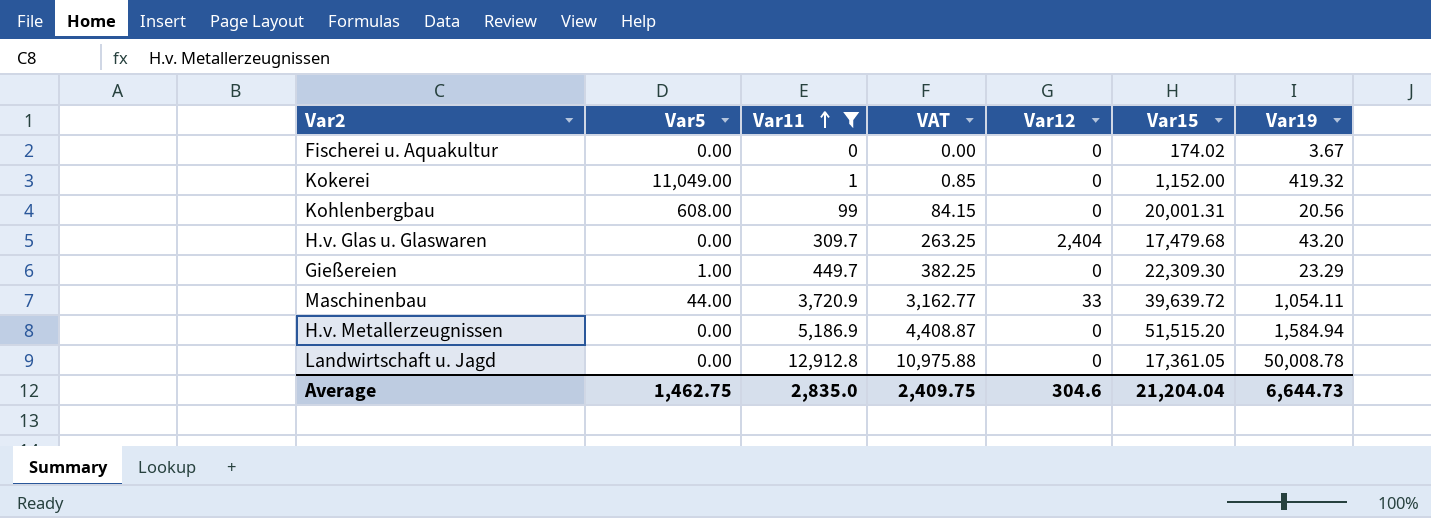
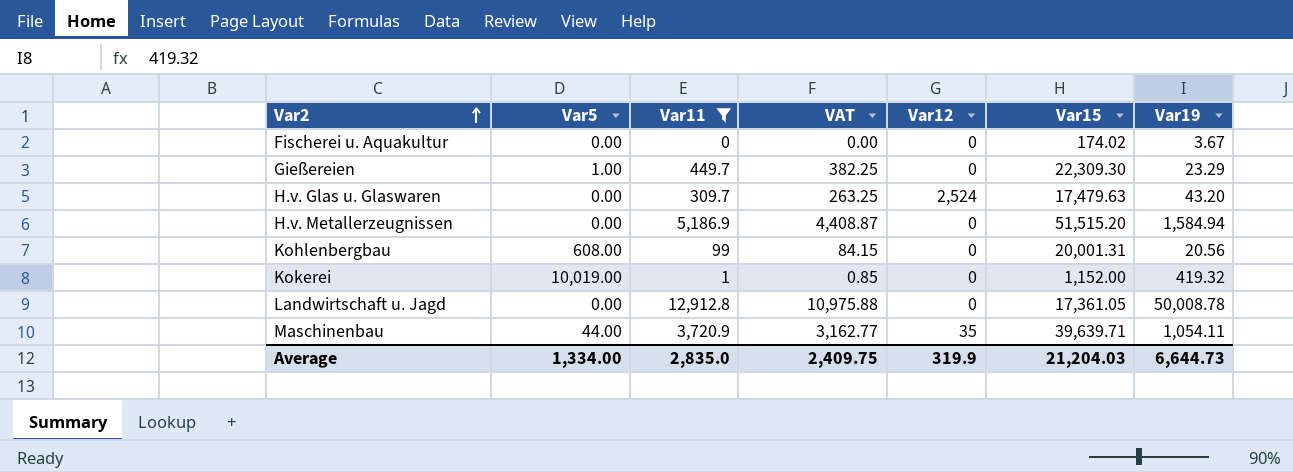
row order: Var11 ascending -> Var2 ascending
H.v. Glas u. Glaswaren | Var12: 2,404 -> 2,524
H.v. Glas u. Glaswaren | Var15: 17,479.68 -> 17,479.63
Kokerei | Var5: 11,049.00 -> 10,019.00
Maschinenbau | Var12: 33 -> 35
Maschinenbau | Var15: 39,639.72 -> 39,639.71
Average | Var5: 1,462.75 -> 1,334.00
Average | Var12: 304.6 -> 319.9
Average | Var15: 21,204.04 -> 21,204.03

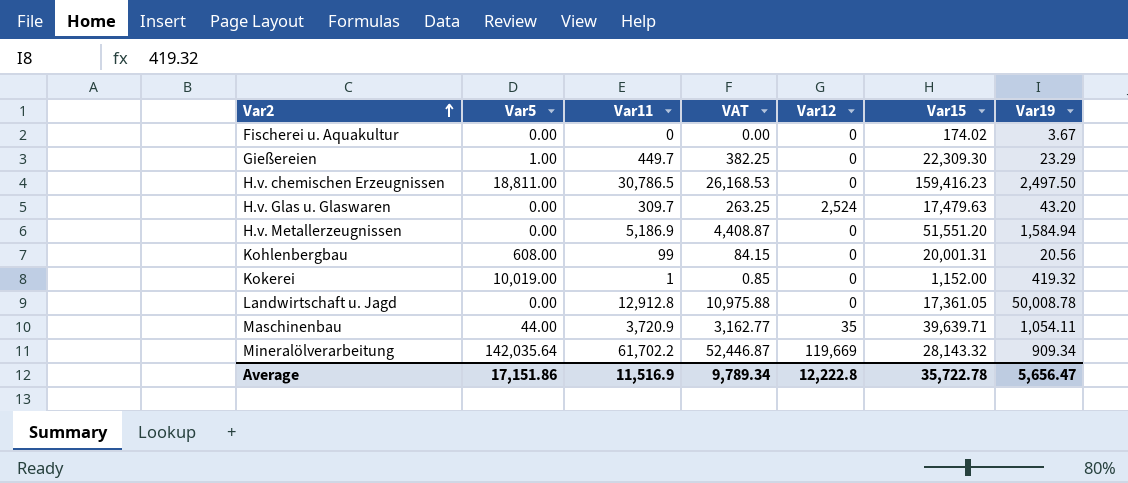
filter: Var11 <= 12,912.8 -> none
H.v. Metallerzeugnissen | Var15: 51,515.20 -> 51,551.20
Average | Var5: 1,334.00 -> 17,151.86
Average | Var11: 2,835.0 -> 11,516.9
Average | VAT: 2,409.75 -> 9,789.34
Average | Var12: 319.9 -> 12,222.8
Average | Var15: 21,204.03 -> 35,722.78
Average | Var19: 6,644.73 -> 5,656.47

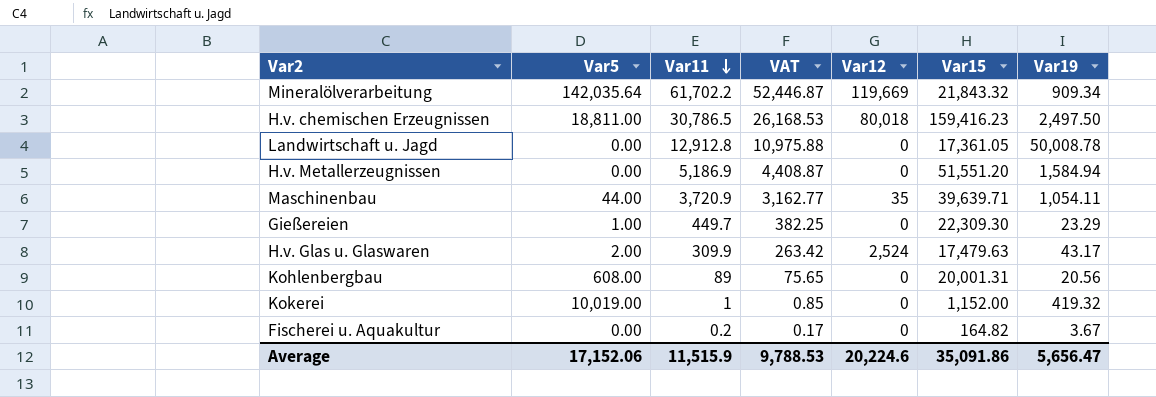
row order: Var2 ascending -> Var11 descending
Mineralölverarbeitung | Var15: 28,143.32 -> 21,843.32
H.v. chemischen Erzeugnissen | Var12: 0 -> 80,018
H.v. Glas u. Glaswaren | Var5: 0.00 -> 2.00
H.v. Glas u. Glaswaren | Var11: 309.7 -> 309.9
H.v. Glas u. Glaswaren | VAT: 263.25 -> 263.42
H.v. Glas u. Glaswaren | Var19: 43.20 -> 43.17
Kohlenbergbau | Var11: 99 -> 89
Kohlenbergbau | VAT: 84.15 -> 75.65
Fischerei u. Aquakultur | Var11: 0 -> 0.2
Fischerei u. Aquakultur | VAT: 0.00 -> 0.17
Fischerei u. Aquakultur | Var15: 174.02 -> 164.82
Average | Var5: 17,151.86 -> 17,152.06
Average | Var11: 11,516.9 -> 11,515.9
Average | VAT: 9,789.34 -> 9,788.53
Average | Var12: 12,222.8 -> 20,224.6
Average | Var15: 35,722.78 -> 35,091.86

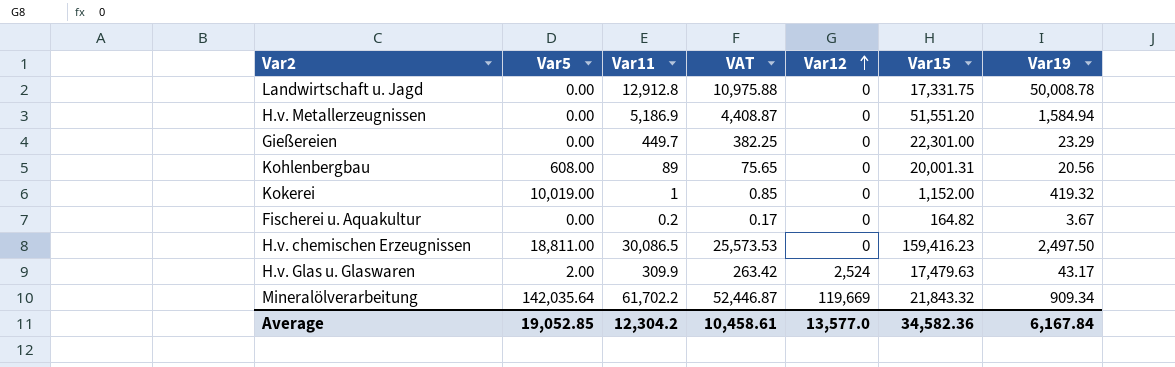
row order: Var11 descending -> Var12 ascending
row Maschinenbau: 44.00 | 3,720.9 | 3,162.77 | 35 | 39,639.71 | 1,054.11 -> none
Landwirtschaft u. Jagd | Var15: 17,361.05 -> 17,331.75
Gießereien | Var5: 1.00 -> 0.00
Gießereien | Var15: 22,309.30 -> 22,301.00
H.v. chemischen Erzeugnissen | Var11: 30,786.5 -> 30,086.5
H.v. chemischen Erzeugnissen | VAT: 26,168.53 -> 25,573.53
H.v. chemischen Erzeugnissen | Var12: 80,018 -> 0
Average | Var5: 17,152.06 -> 19,052.85
Average | Var11: 11,515.9 -> 12,304.2
Average | VAT: 9,788.53 -> 10,458.61
Average | Var12: 20,224.6 -> 13,577.0
Average | Var15: 35,091.86 -> 34,582.36
Average | Var19: 5,656.47 -> 6,167.84

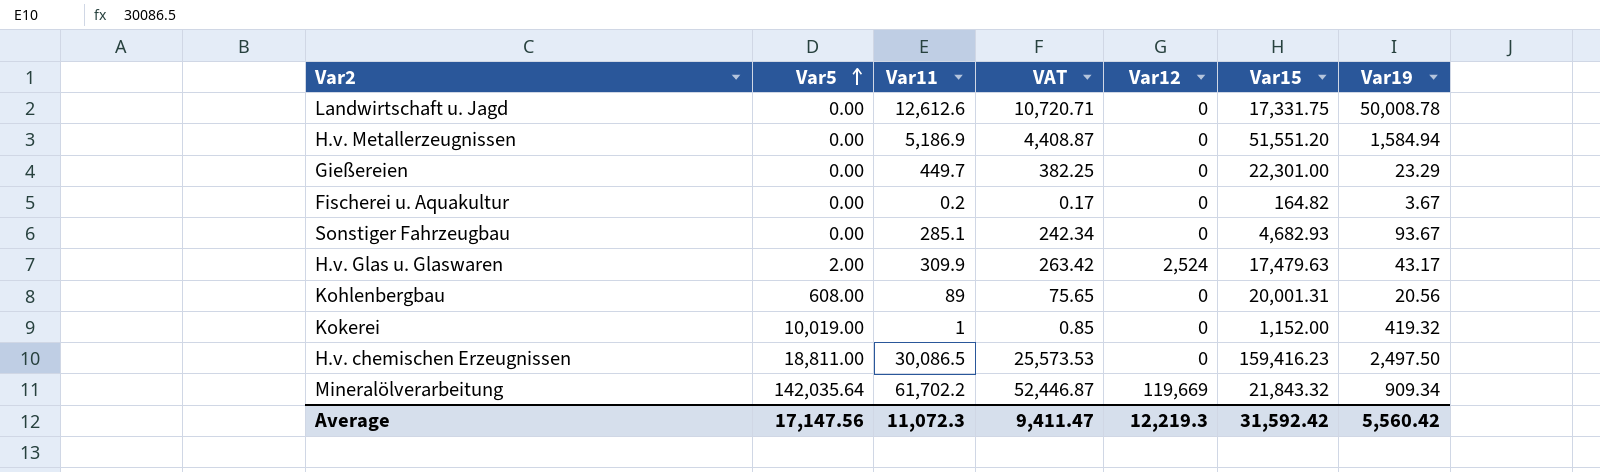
row order: Var12 ascending -> Var5 ascending
Landwirtschaft u. Jagd | Var11: 12,912.8 -> 12,612.6
Landwirtschaft u. Jagd | VAT: 10,975.88 -> 10,720.71
row Sonstiger Fahrzeugbau: none -> 0.00 | 285.1 | 242.34 | 0 | 4,682.93 | 93.67
Average | Var5: 19,052.85 -> 17,147.56
Average | Var11: 12,304.2 -> 11,072.3
Average | VAT: 10,458.61 -> 9,411.47
Average | Var12: 13,577.0 -> 12,219.3
Average | Var15: 34,582.36 -> 31,592.42
Average | Var19: 6,167.84 -> 5,560.42

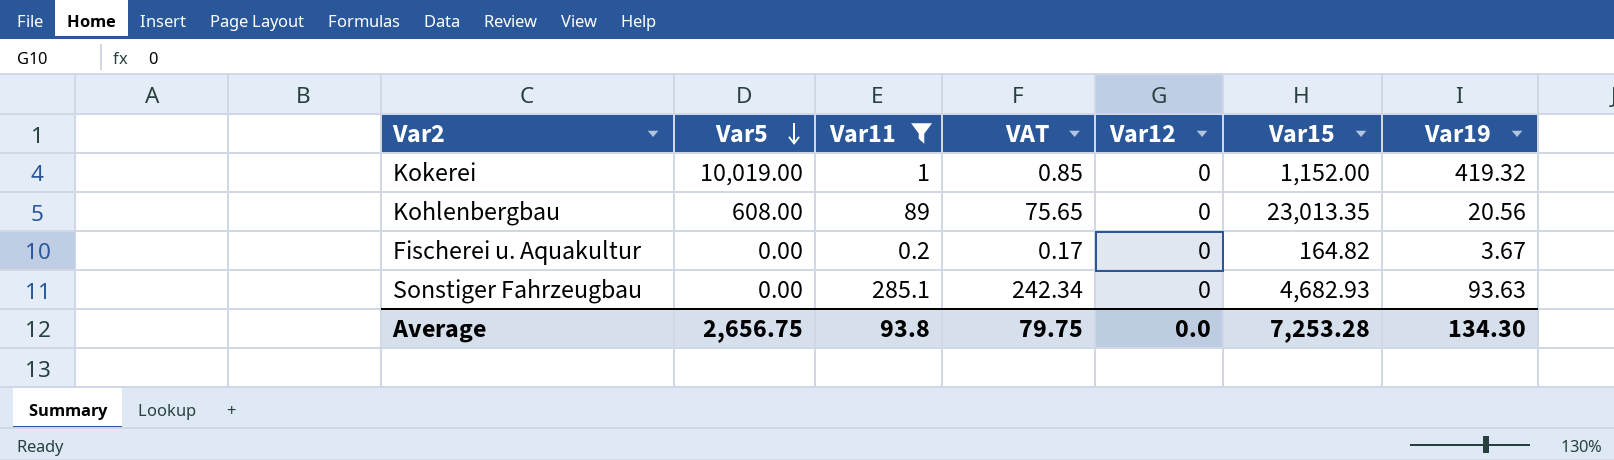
filter: none -> Var11 <= 285.1
row order: Var5 ascending -> Var5 descending
Kohlenbergbau | Var15: 20,001.31 -> 23,013.35
Sonstiger Fahrzeugbau | Var19: 93.67 -> 93.63
Average | Var5: 17,147.56 -> 2,656.75
Average | Var11: 11,072.3 -> 93.8
Average | VAT: 9,411.47 -> 79.75
Average | Var12: 12,219.3 -> 0.0
Average | Var15: 31,592.42 -> 7,253.28
Average | Var19: 5,560.42 -> 134.30

